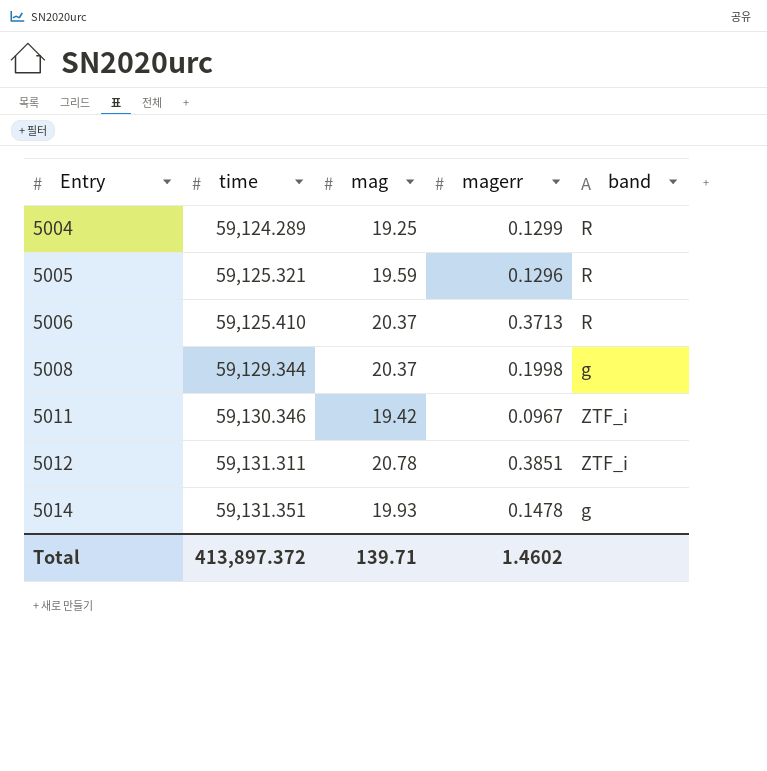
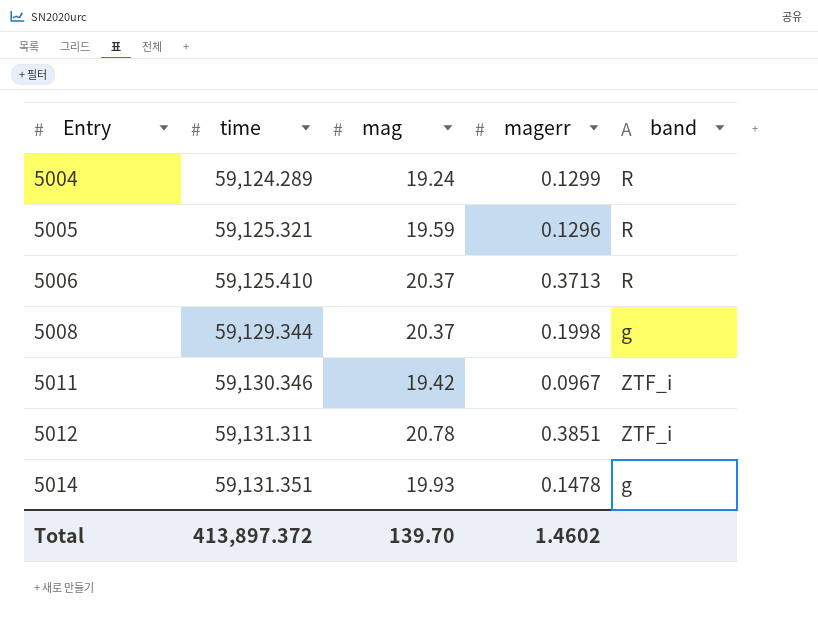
5004 | mag: 19.25 -> 19.24
Total | mag: 139.71 -> 139.70

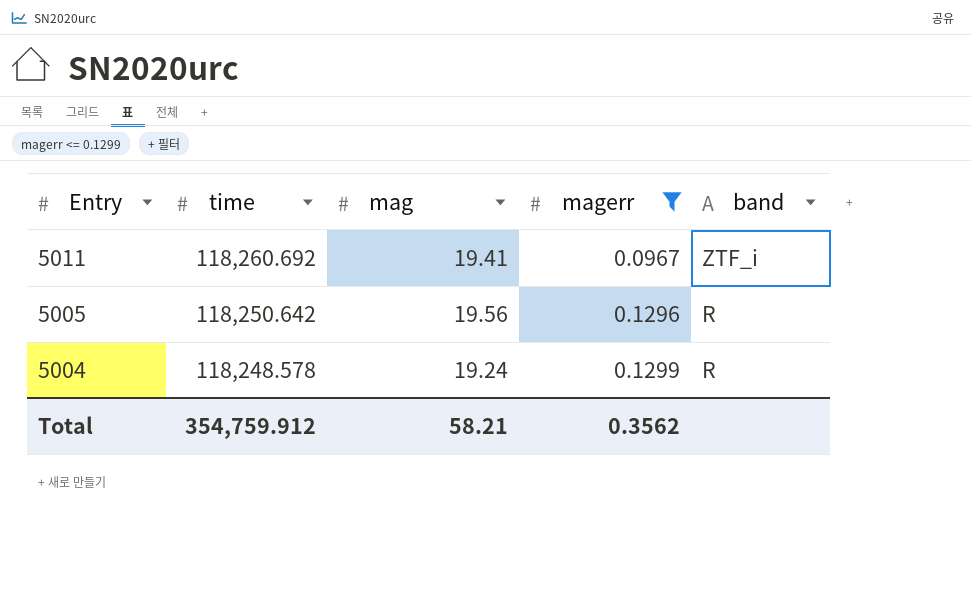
filter: none -> magerr <= 0.1299
row order: Entry ascending -> Entry descending
5011 | time: 59,130.346 -> 118,260.692
5011 | mag: 19.42 -> 19.41
5005 | time: 59,125.321 -> 118,250.642
5005 | mag: 19.59 -> 19.56
5004 | time: 59,124.289 -> 118,248.578
Total | time: 413,897.372 -> 354,759.912
Total | mag: 139.70 -> 58.21
Total | magerr: 1.4602 -> 0.3562

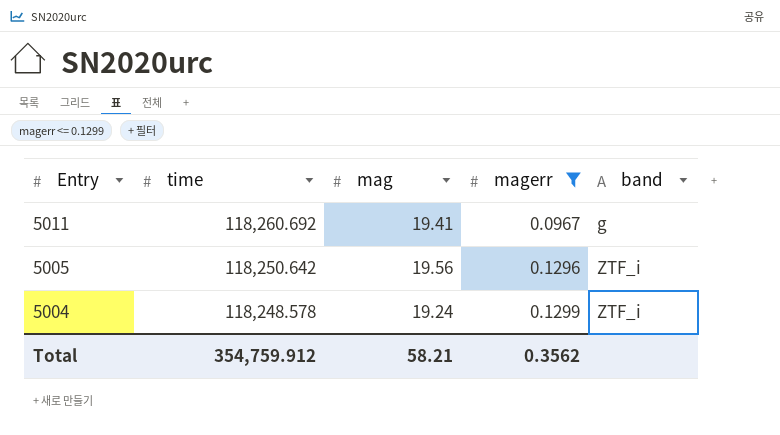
5011 | band: ZTF_i -> g
5005 | band: R -> ZTF_i
5004 | band: R -> ZTF_i

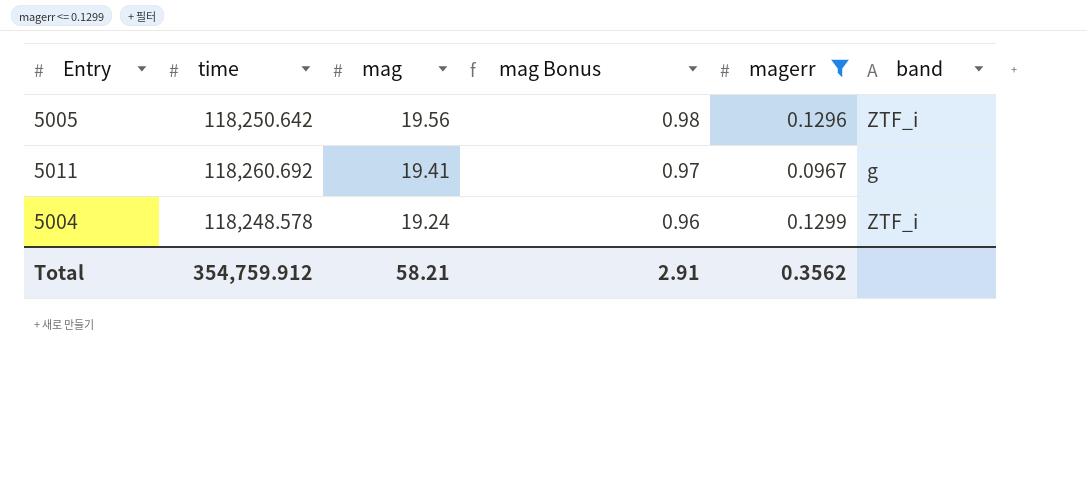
row order: Entry descending -> mag descending
column mag Bonus | formula: none -> [mag] * 0.05

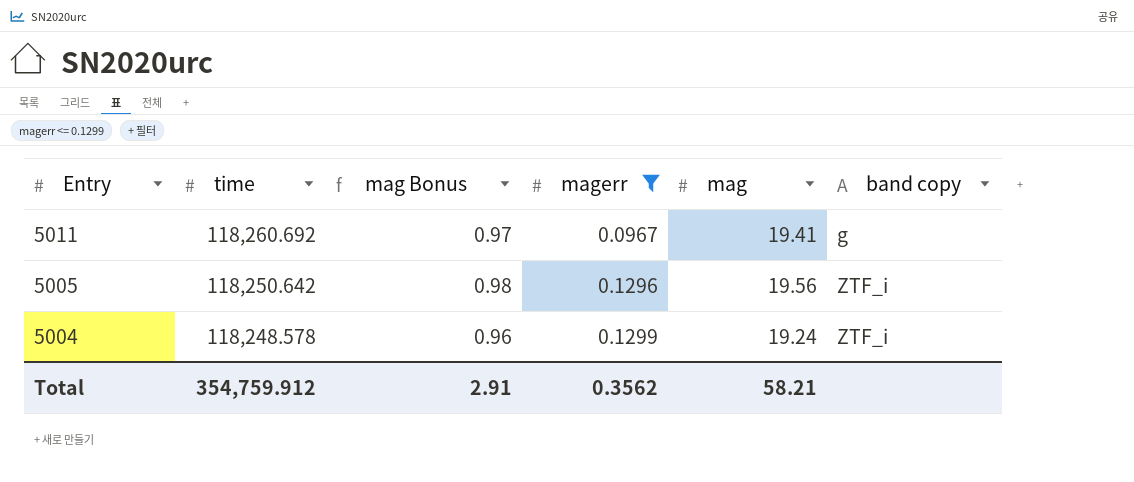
row order: mag descending -> Entry descending
column mag | position: 3 -> 5
column name: band -> band copy

